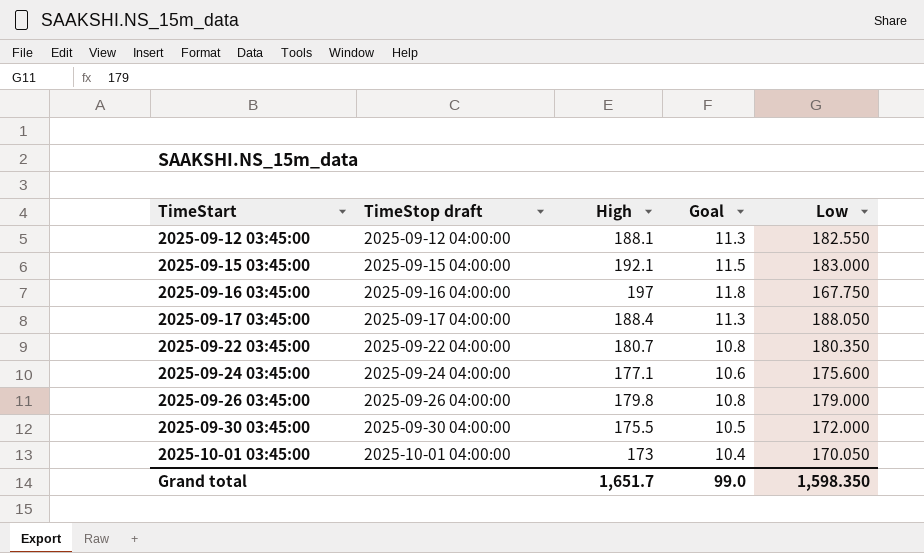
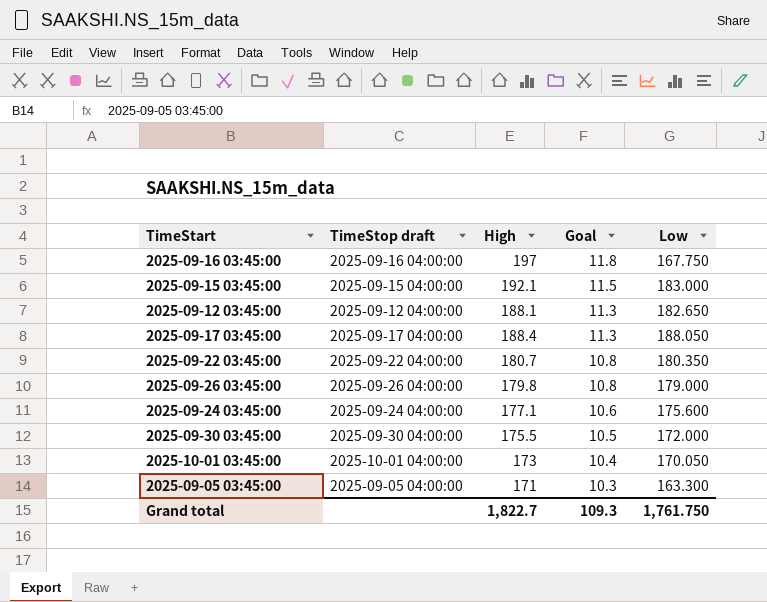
row order: TimeStart ascending -> Goal descending
2025-09-12 03:45:00 | Low: 182.550 -> 182.650
row 2025-09-05 03:45:00: none -> 2025-09-05 04:00:00 | 171 | 10.3 | 163.300
Grand total | High: 1,651.7 -> 1,822.7
Grand total | Goal: 99.0 -> 109.3
Grand total | Low: 1,598.350 -> 1,761.750

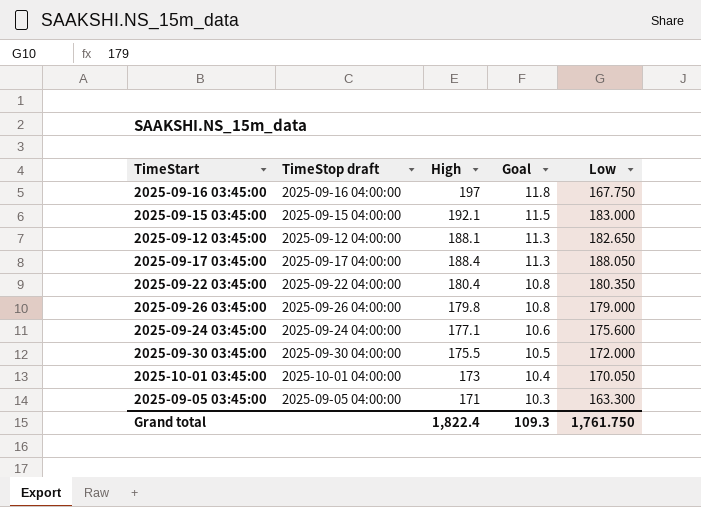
2025-09-22 03:45:00 | High: 180.7 -> 180.4
Grand total | High: 1,822.7 -> 1,822.4

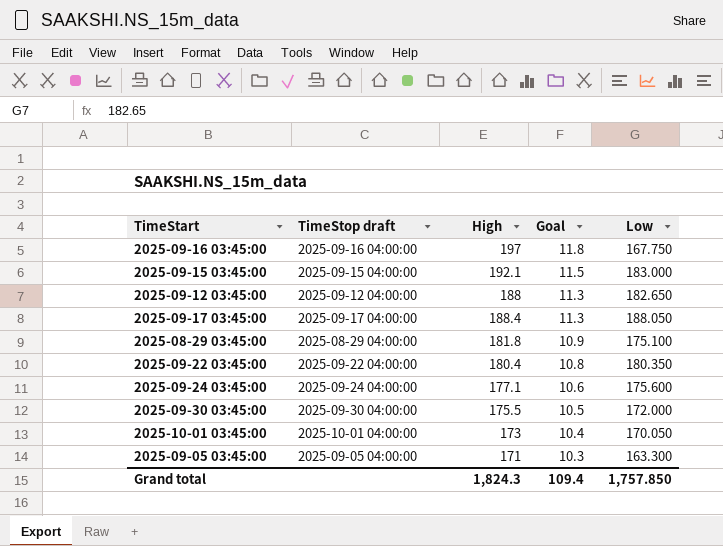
row 2025-09-26 03:45:00: 2025-09-26 04:00:00 | 179.8 | 10.8 | 179.000 -> none
2025-09-12 03:45:00 | High: 188.1 -> 188
row 2025-08-29 03:45:00: none -> 2025-08-29 04:00:00 | 181.8 | 10.9 | 175.100
Grand total | High: 1,822.4 -> 1,824.3
Grand total | Goal: 109.3 -> 109.4
Grand total | Low: 1,761.750 -> 1,757.850

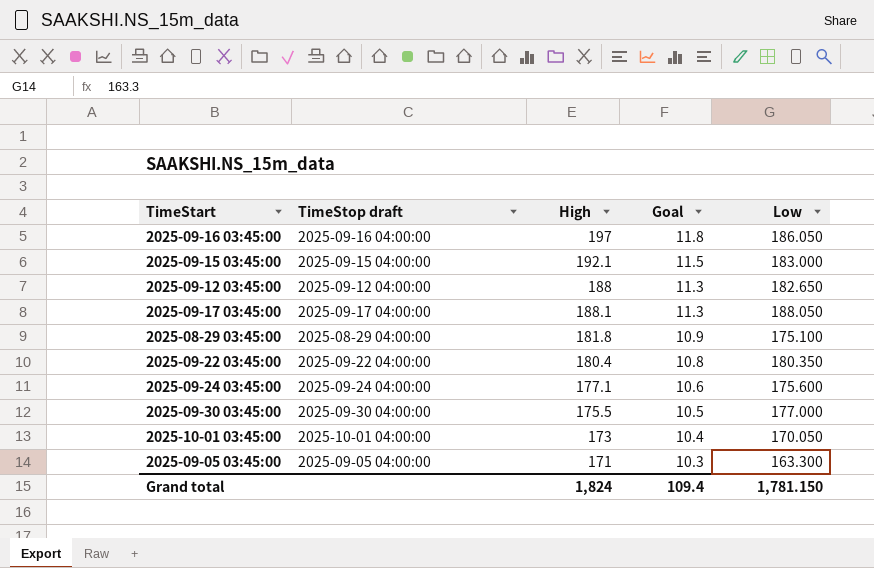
2025-09-16 03:45:00 | Low: 167.750 -> 186.050
2025-09-17 03:45:00 | High: 188.4 -> 188.1
2025-09-30 03:45:00 | Low: 172.000 -> 177.000
Grand total | High: 1,824.3 -> 1,824
Grand total | Low: 1,757.850 -> 1,781.150

